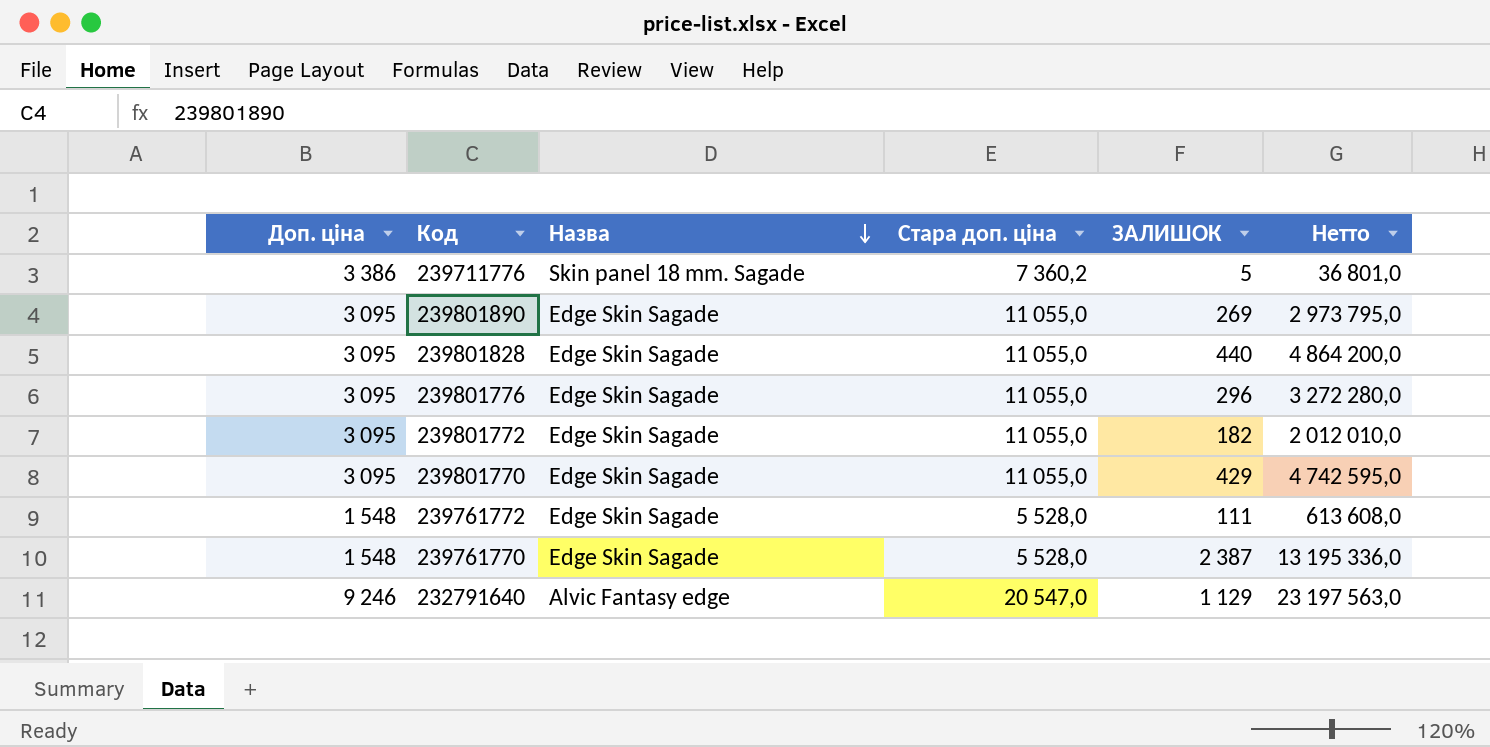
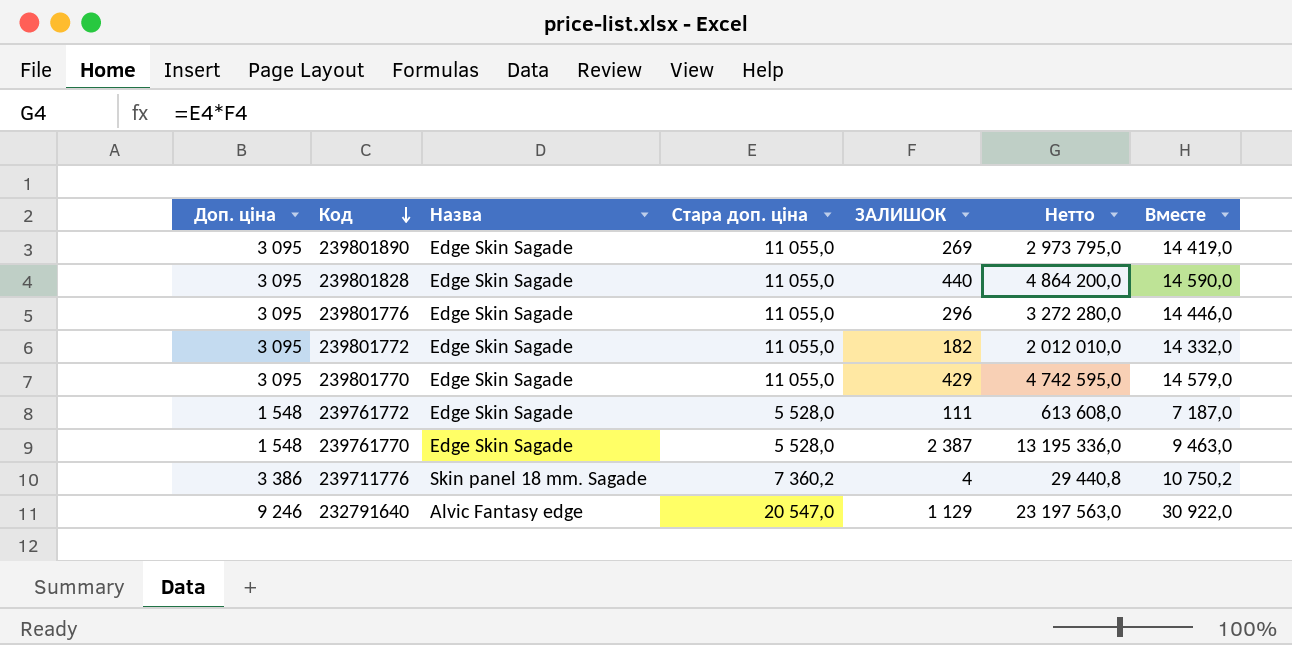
row order: Назва descending -> Код descending
column Вместе | formula: none -> [Доп. ціна] + [Стара доп. ціна] + [ЗАЛИШОК]
239711776 | ЗАЛИШОК: 5 -> 4
239711776 | Нетто: 36 801,0 -> 29 440,8

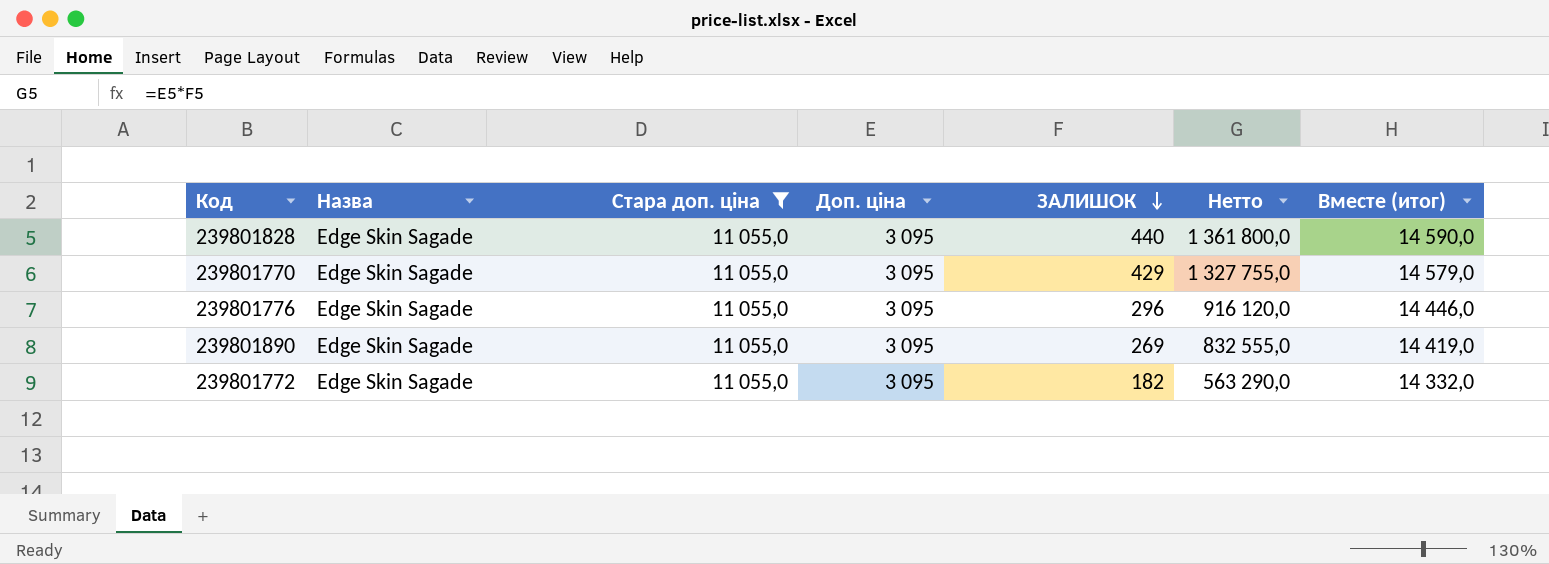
filter: none -> Стара доп. ціна = 11 055,0
row order: Код descending -> ЗАЛИШОК descending
column Доп. ціна | position: 1 -> 4
column Нетто | formula: [Стара доп. ціна] * [ЗАЛИШОК] -> [Доп. ціна] * [ЗАЛИШОК]
column name: Вместе -> Вместе (итог)

